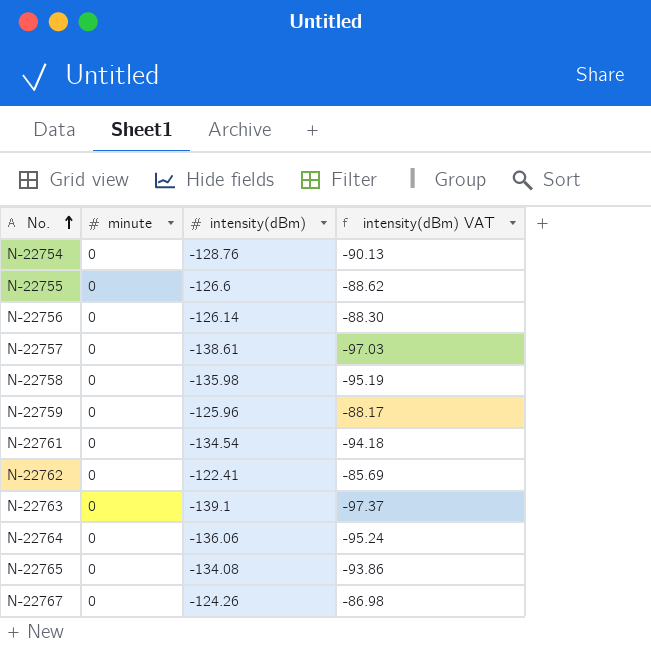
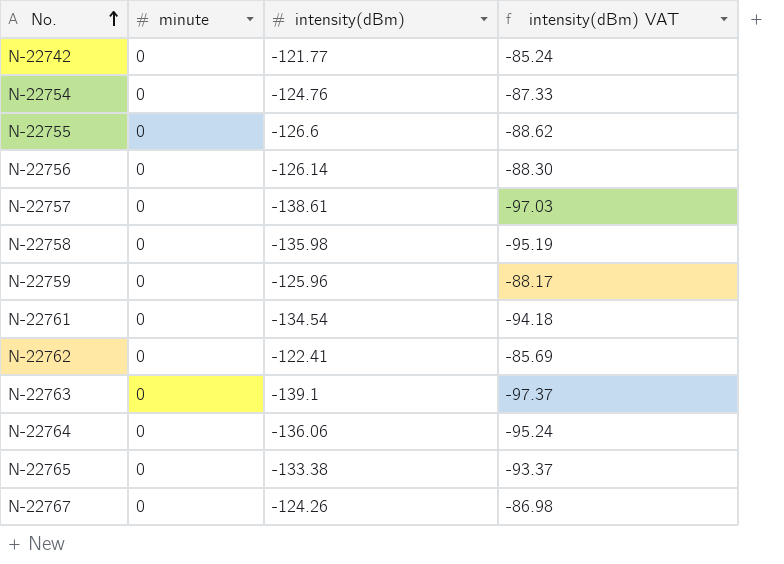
row N-22742: none -> 0 | -121.77 | -85.24
N-22754 | intensity(dBm): -128.76 -> -124.76
N-22754 | intensity(dBm) VAT: -90.13 -> -87.33
N-22765 | intensity(dBm): -134.08 -> -133.38
N-22765 | intensity(dBm) VAT: -93.86 -> -93.37

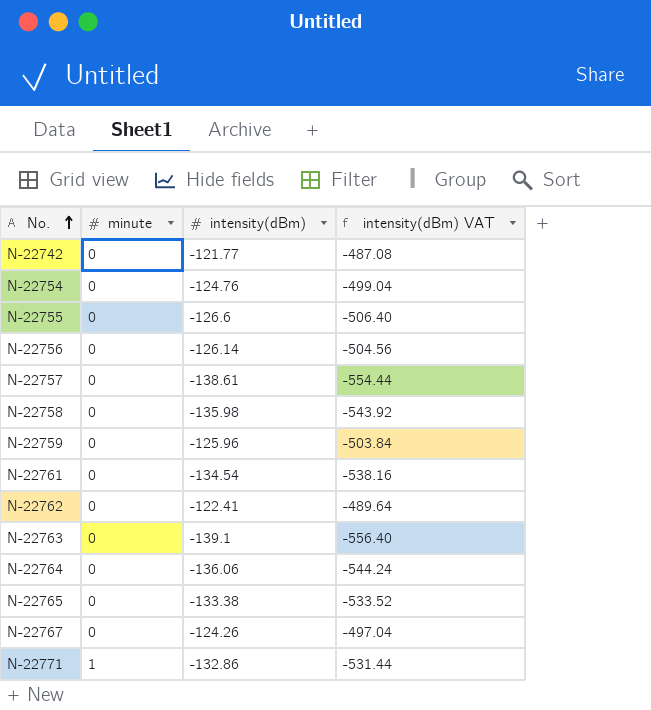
column intensity(dBm) VAT | formula: [intensity(dBm)] * 0.7 -> [intensity(dBm)] * 4
row N-22771: none -> 1 | -132.86 | -531.44

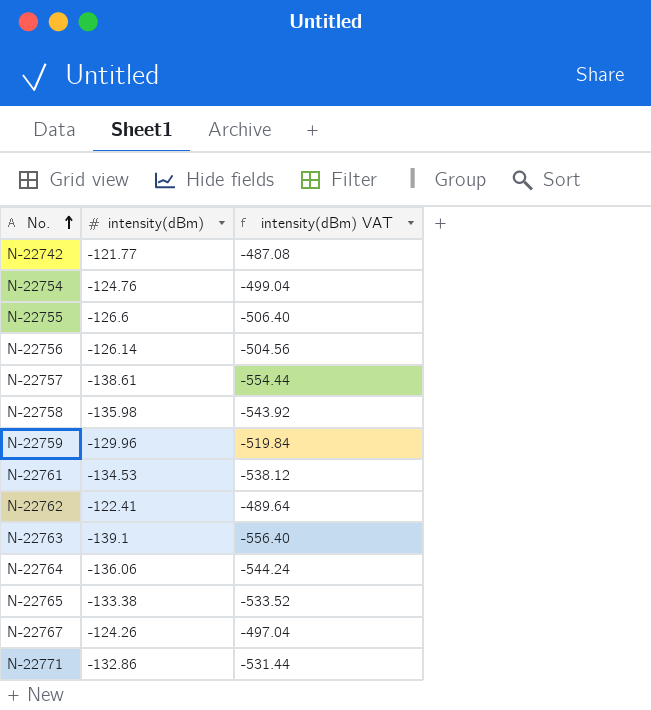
column minute | position: 2 -> none
N-22759 | intensity(dBm): -125.96 -> -129.96
N-22759 | intensity(dBm) VAT: -503.84 -> -519.84
N-22761 | intensity(dBm): -134.54 -> -134.53
N-22761 | intensity(dBm) VAT: -538.16 -> -538.12

